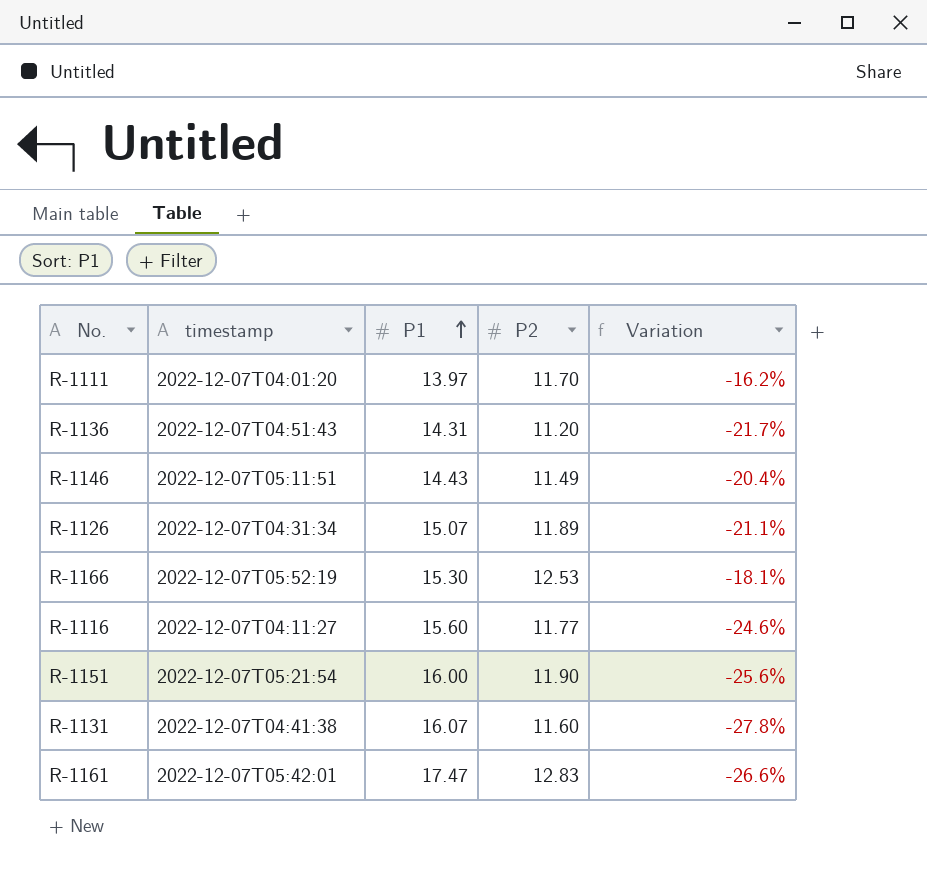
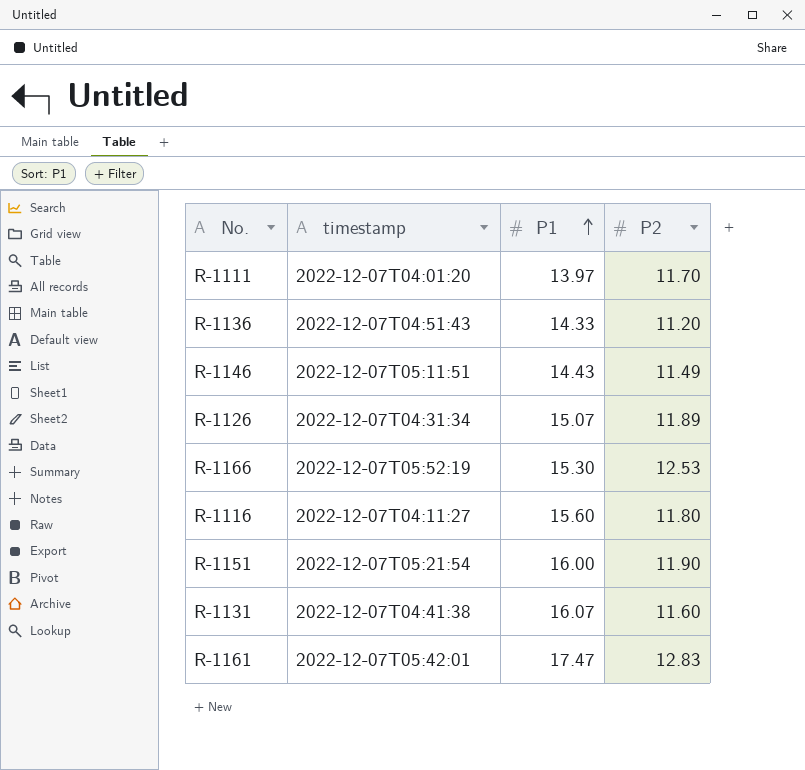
column Variation | formula: ([P2] - [P1]) / [P1] -> none
R-1136 | P1: 14.31 -> 14.33
R-1116 | P2: 11.77 -> 11.80

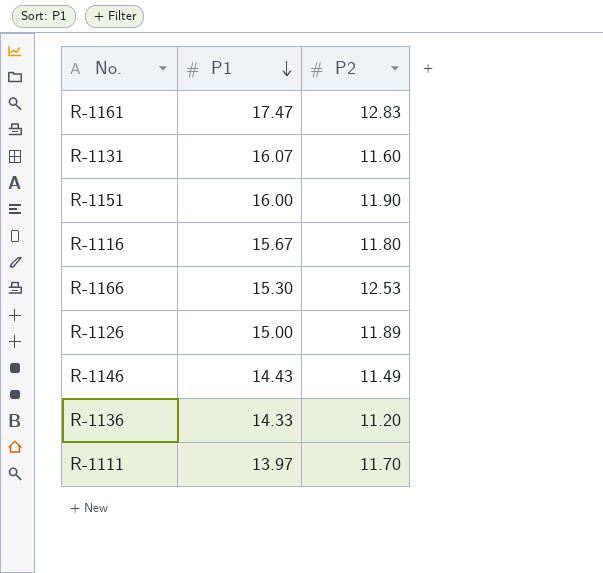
row order: P1 ascending -> P1 descending
column timestamp | position: 2 -> none
R-1116 | P1: 15.60 -> 15.67
R-1126 | P1: 15.07 -> 15.00

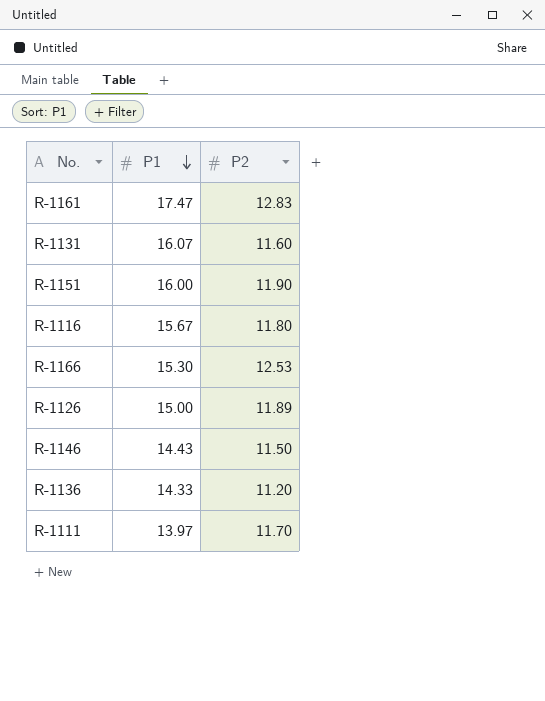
R-1146 | P2: 11.49 -> 11.50

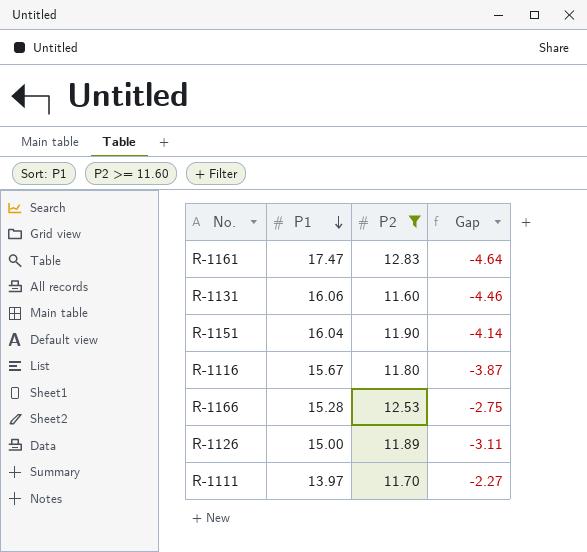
filter: none -> P2 >= 11.60
column Gap | formula: none -> [P2] - [P1]
R-1131 | P1: 16.07 -> 16.06
R-1151 | P1: 16.00 -> 16.04
R-1166 | P1: 15.30 -> 15.28

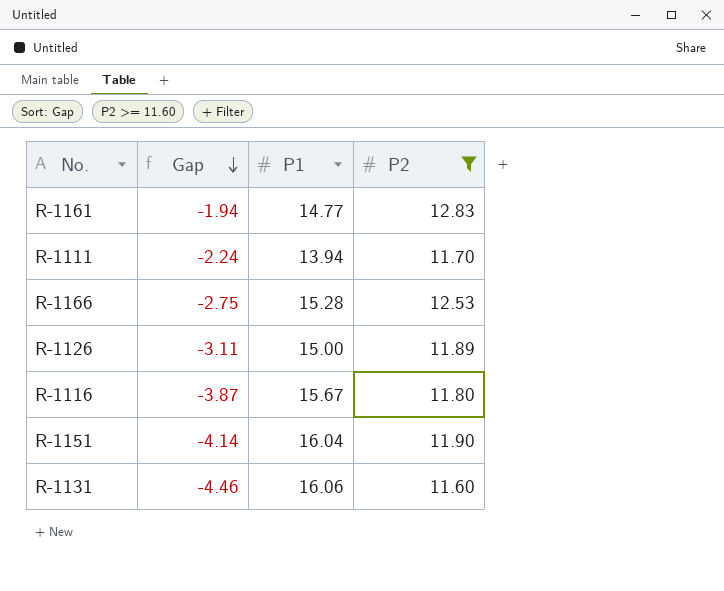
row order: P1 descending -> Gap descending
column Gap | position: 4 -> 2
R-1161 | Gap: -4.64 -> -1.94
R-1161 | P1: 17.47 -> 14.77
R-1111 | Gap: -2.27 -> -2.24
R-1111 | P1: 13.97 -> 13.94

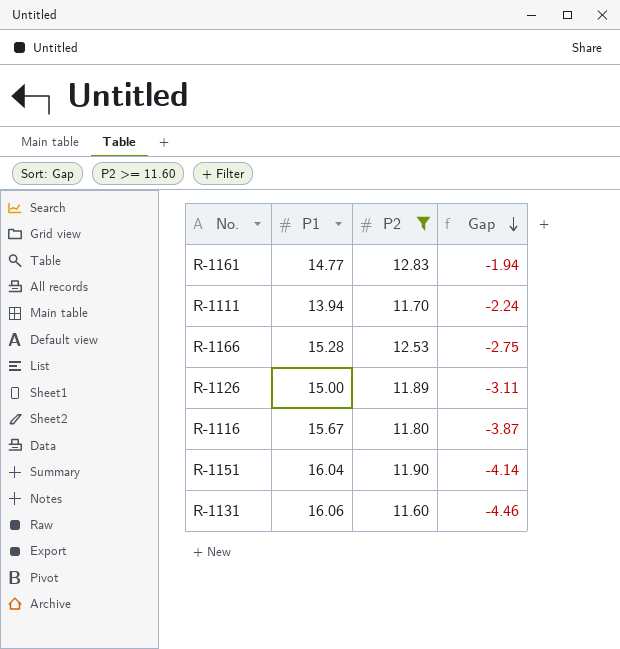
column Gap | position: 2 -> 4

